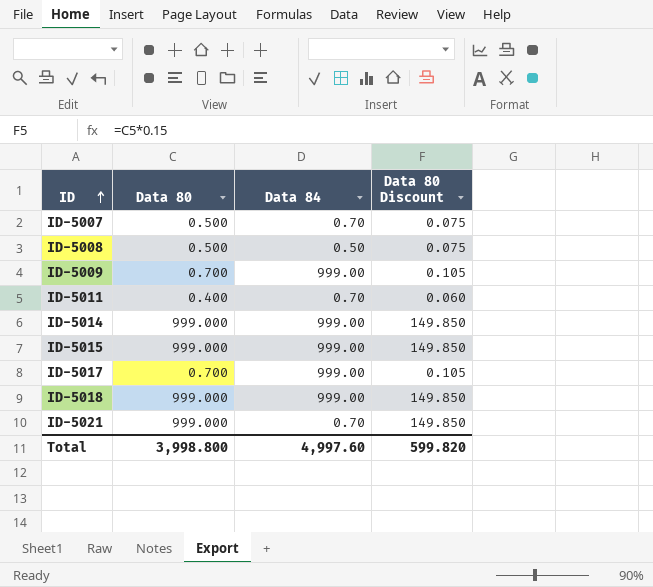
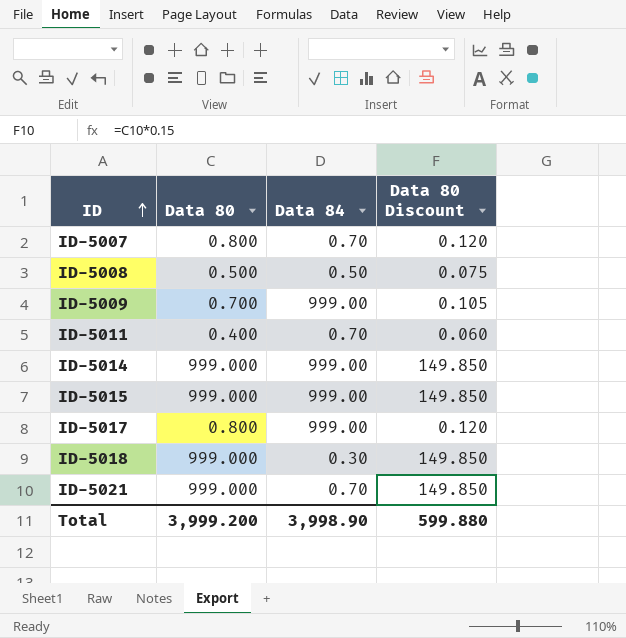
ID-5007 | Data 80: 0.500 -> 0.800
ID-5007 | Data 80 Discount: 0.075 -> 0.120
ID-5017 | Data 80: 0.700 -> 0.800
ID-5017 | Data 80 Discount: 0.105 -> 0.120
ID-5018 | Data 84: 999.00 -> 0.30
Total | Data 80: 3,998.800 -> 3,999.200
Total | Data 84: 4,997.60 -> 3,998.90
Total | Data 80 Discount: 599.820 -> 599.880

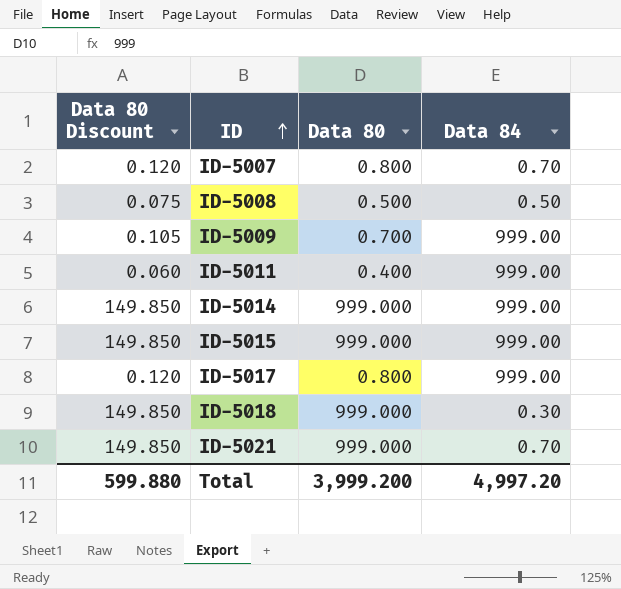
column Data 80 Discount | position: 4 -> 1
ID-5011 | Data 84: 0.70 -> 999.00
Total | Data 84: 3,998.90 -> 4,997.20

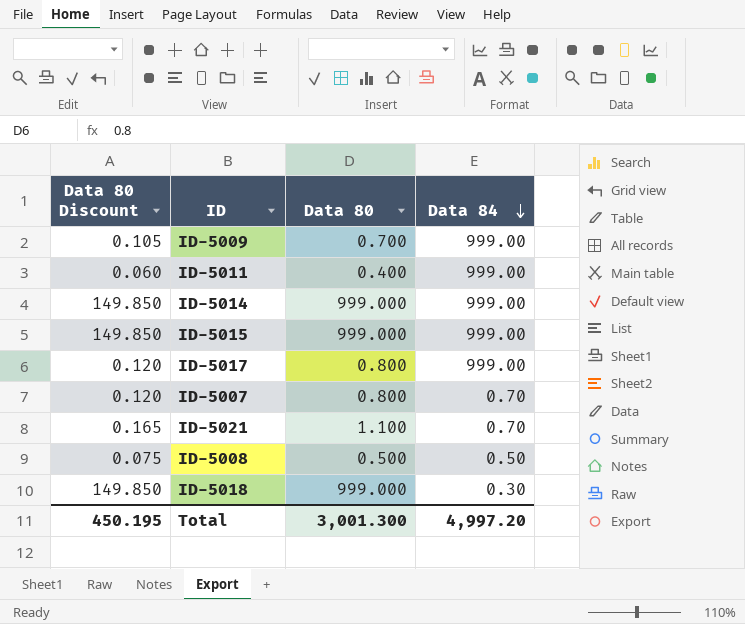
row order: ID ascending -> Data 84 descending
ID-5021 | Data 80 Discount: 149.850 -> 0.165
ID-5021 | Data 80: 999.000 -> 1.100
Total | Data 80 Discount: 599.880 -> 450.195
Total | Data 80: 3,999.200 -> 3,001.300

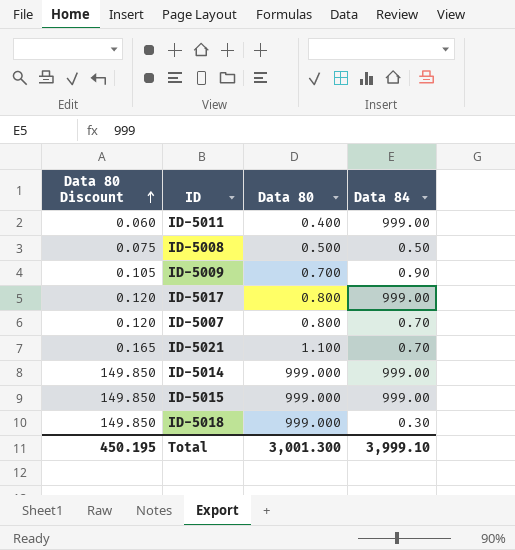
row order: Data 84 descending -> Data 80 Discount ascending
ID-5009 | Data 84: 999.00 -> 0.90
Total | Data 84: 4,997.20 -> 3,999.10

